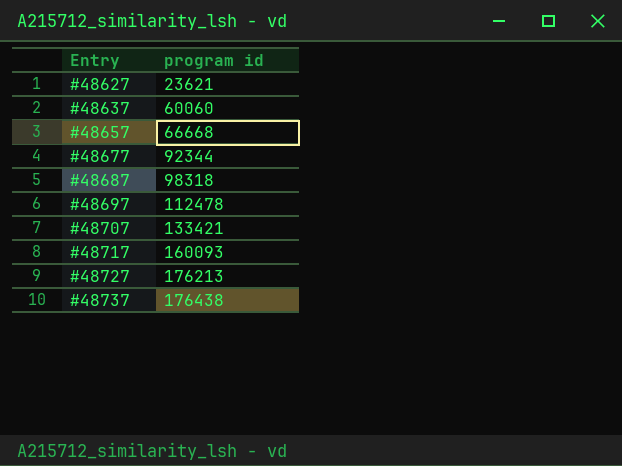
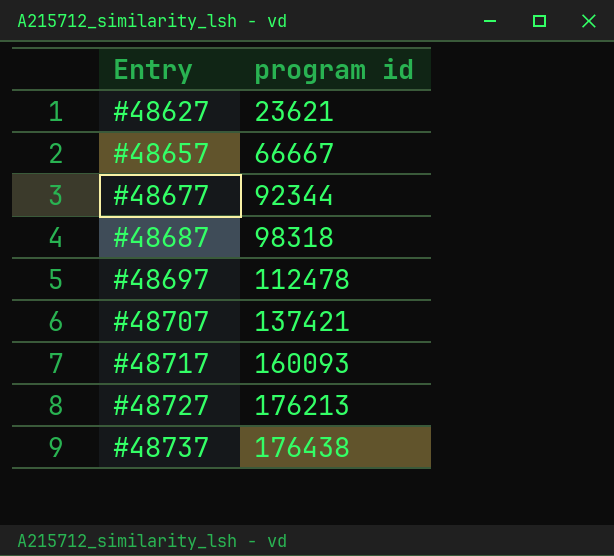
row #48637: 60060 -> none
#48657 | program id: 66668 -> 66667
#48707 | program id: 133421 -> 137421

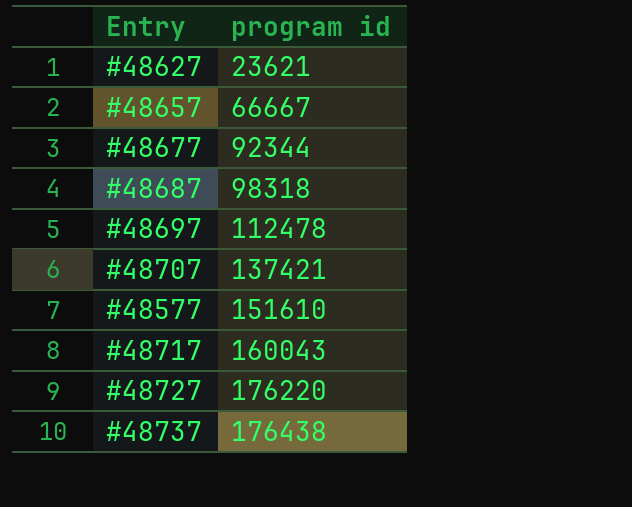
row #48577: none -> 151610
#48717 | program id: 160093 -> 160043
#48727 | program id: 176213 -> 176220

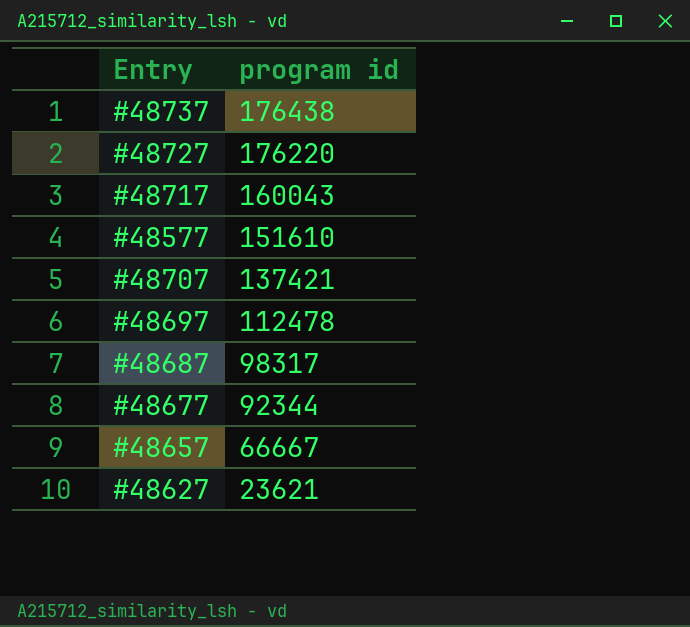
row order: program id ascending -> program id descending
#48687 | program id: 98318 -> 98317

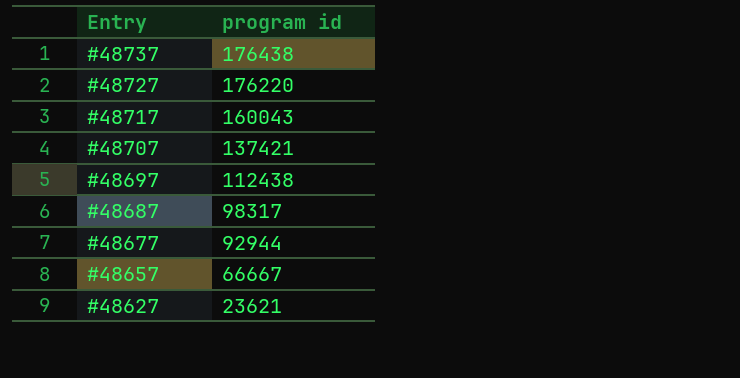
row #48577: 151610 -> none
#48697 | program id: 112478 -> 112438
#48677 | program id: 92344 -> 92944

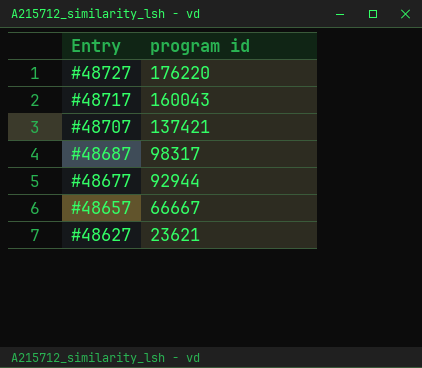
row #48737: 176438 -> none
row #48697: 112438 -> none

